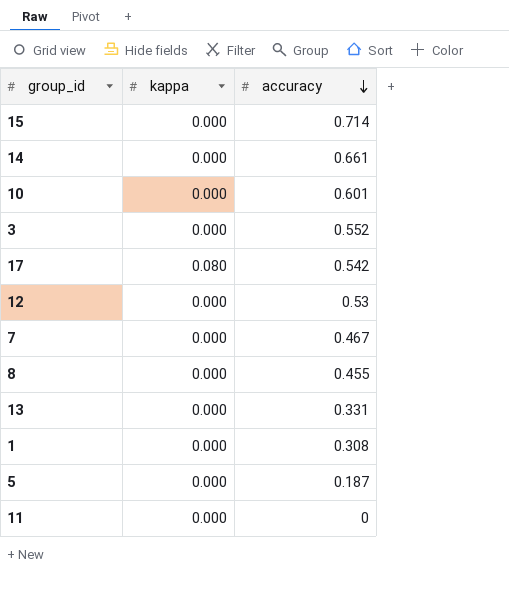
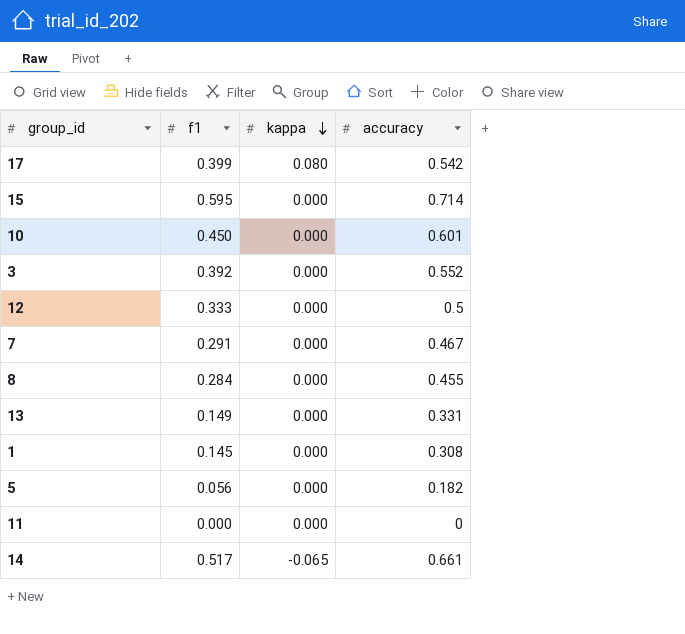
row order: accuracy descending -> kappa descending
column f1 | position: none -> 2
12 | accuracy: 0.53 -> 0.5
5 | accuracy: 0.187 -> 0.182
14 | kappa: 0.000 -> -0.065

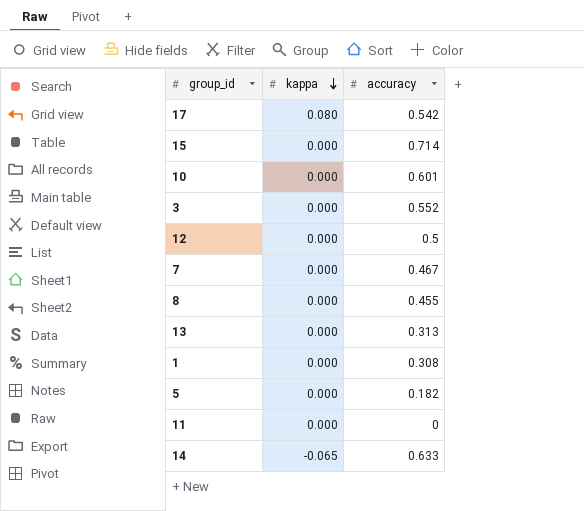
column f1 | position: 2 -> none
13 | accuracy: 0.331 -> 0.313
14 | accuracy: 0.661 -> 0.633

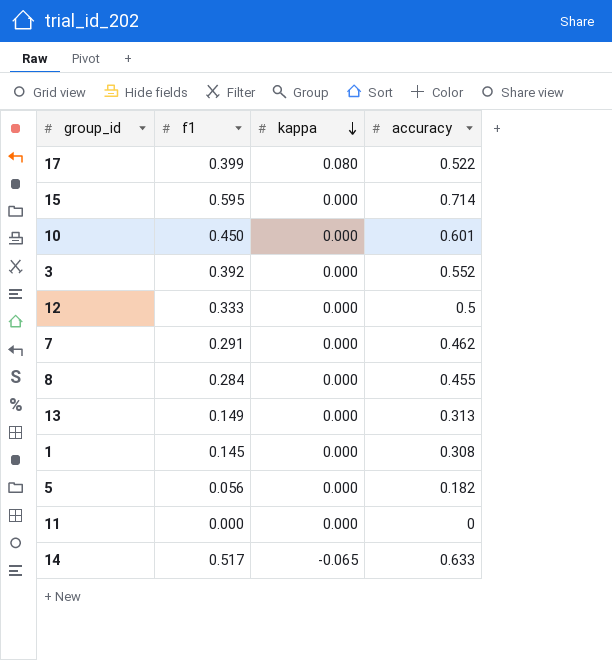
column f1 | position: none -> 2
17 | accuracy: 0.542 -> 0.522
7 | accuracy: 0.467 -> 0.462

